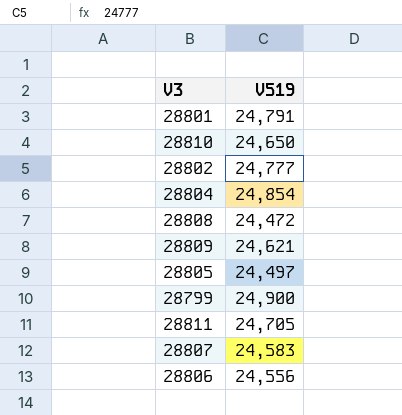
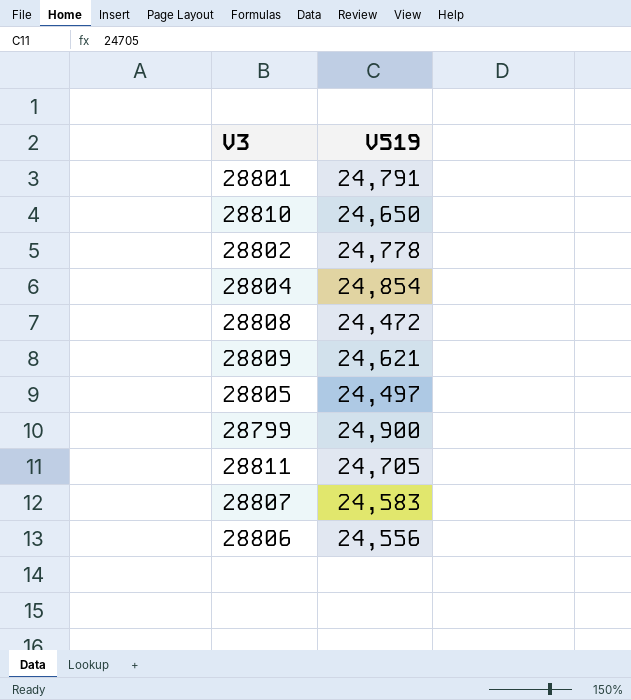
28802 | V519: 24,777 -> 24,778

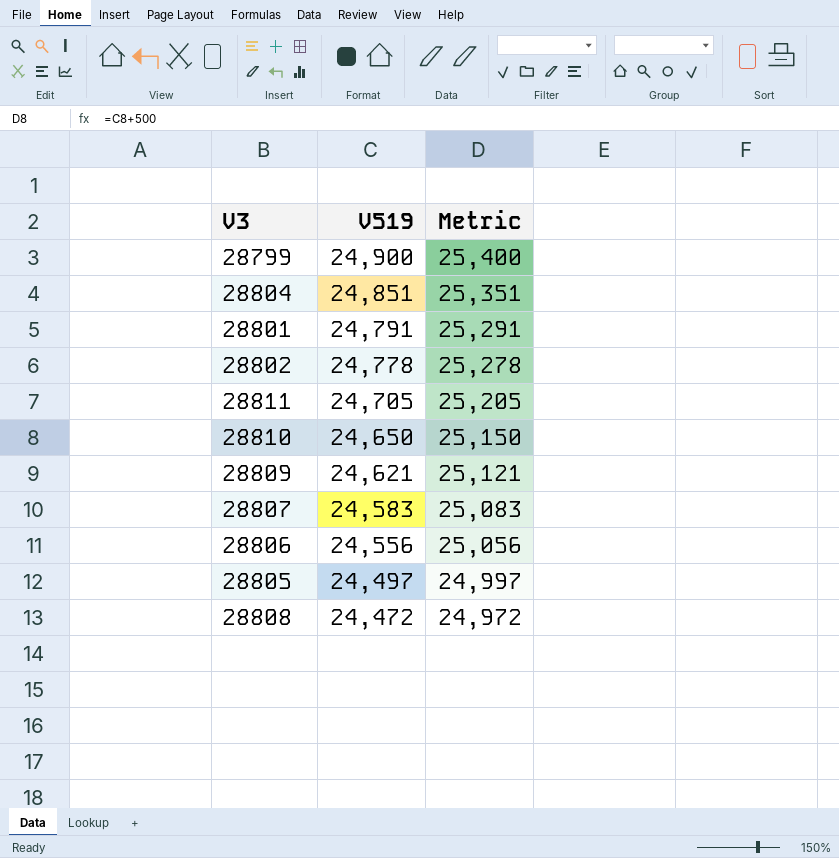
row order: none -> V519 descending
column Metric | formula: none -> [V519] + 500
28804 | V519: 24,854 -> 24,851

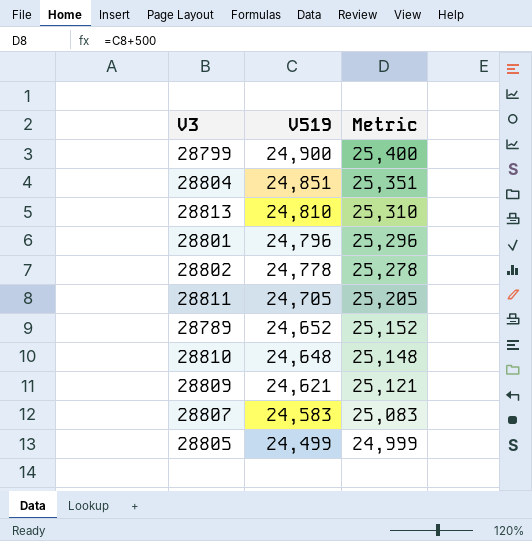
row 28806: 24,556 | 25,056 -> none
row 28808: 24,472 | 24,972 -> none
row 28813: none -> 24,810 | 25,310
28801 | V519: 24,791 -> 24,796
28801 | Metric: 25,291 -> 25,296
row 28789: none -> 24,652 | 25,152
28810 | V519: 24,650 -> 24,648
28810 | Metric: 25,150 -> 25,148
28805 | V519: 24,497 -> 24,499
28805 | Metric: 24,997 -> 24,999

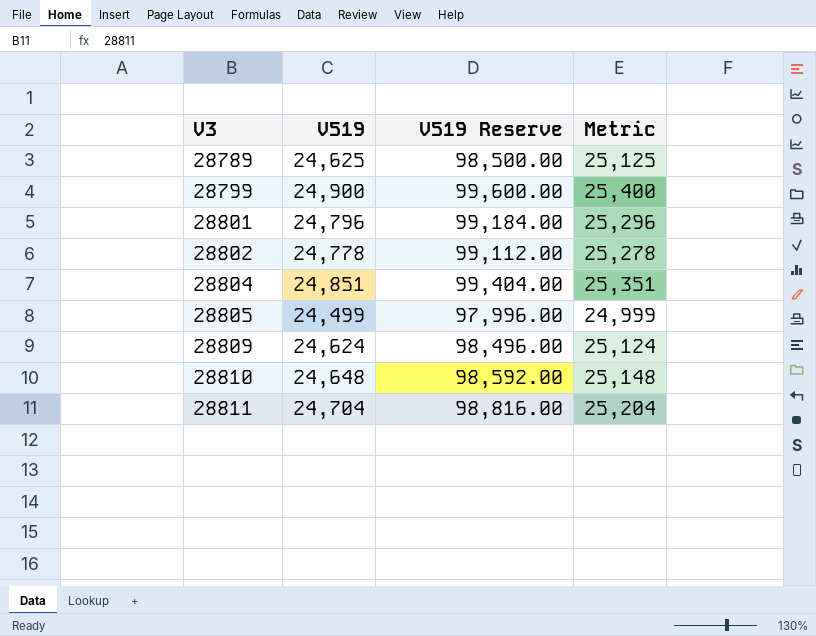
row order: V519 descending -> V3 ascending
column V519 Reserve | formula: none -> [V519] * 4
row 28813: 24,810 | 25,310 -> none
row 28807: 24,583 | 25,083 -> none
28789 | V519: 24,652 -> 24,625
28789 | Metric: 25,152 -> 25,125
28809 | V519: 24,621 -> 24,624
28809 | Metric: 25,121 -> 25,124
28811 | V519: 24,705 -> 24,704
28811 | Metric: 25,205 -> 25,204

